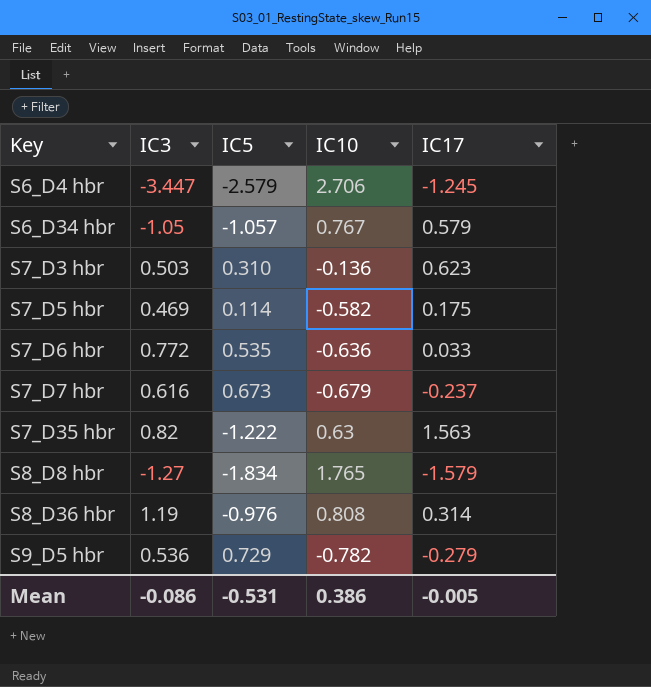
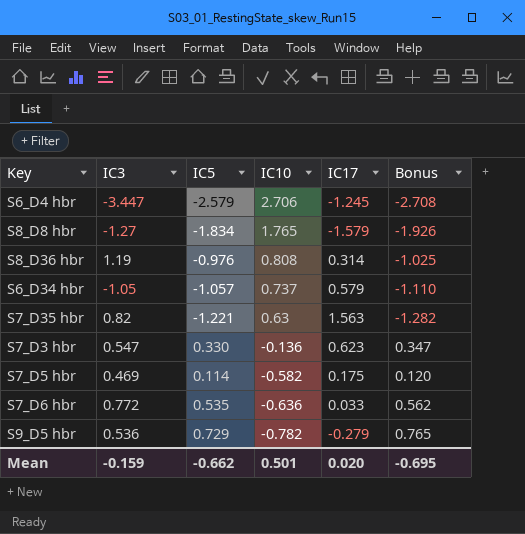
row order: Key ascending -> IC10 descending
column Bonus | formula: none -> [IC5] * 1.05
row S7_D7 hbr: 0.616 | 0.673 | -0.679 | -0.237 -> none
S6_D34 hbr | IC10: 0.767 -> 0.737
S7_D35 hbr | IC5: -1.222 -> -1.221
S7_D3 hbr | IC3: 0.503 -> 0.547
S7_D3 hbr | IC5: 0.310 -> 0.330
Mean | IC3: -0.086 -> -0.159
Mean | IC5: -0.531 -> -0.662
Mean | IC10: 0.386 -> 0.501
Mean | IC17: -0.005 -> 0.020

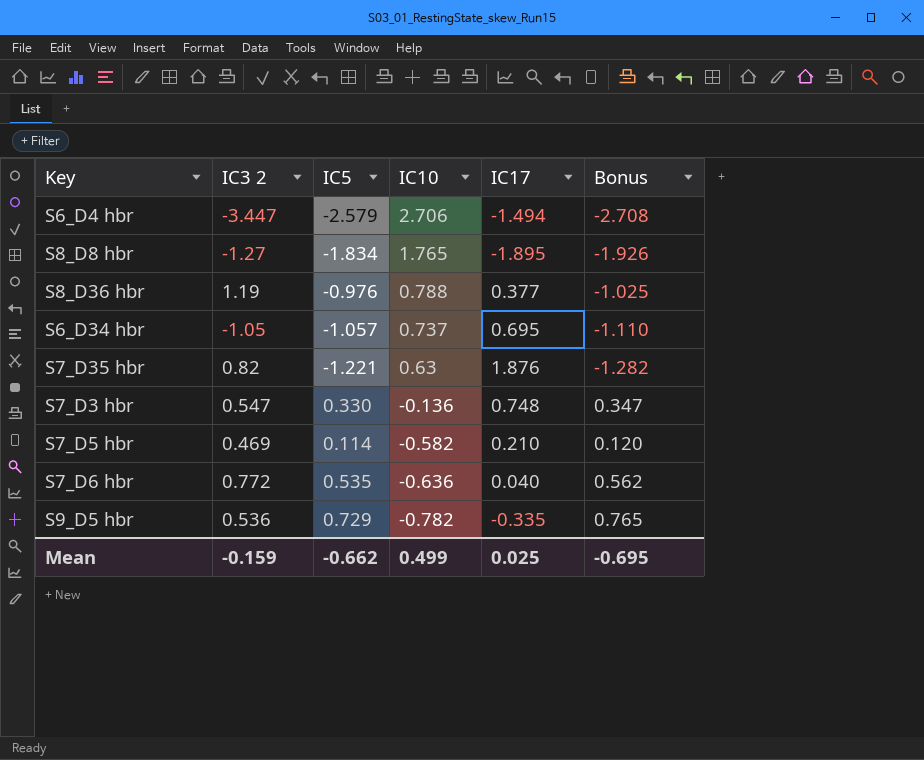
column name: IC3 -> IC3 2
S6_D4 hbr | IC17: -1.245 -> -1.494
S8_D8 hbr | IC17: -1.579 -> -1.895
S8_D36 hbr | IC10: 0.808 -> 0.788
S8_D36 hbr | IC17: 0.314 -> 0.377
S6_D34 hbr | IC17: 0.579 -> 0.695
S7_D35 hbr | IC17: 1.563 -> 1.876
S7_D3 hbr | IC17: 0.623 -> 0.748
S7_D5 hbr | IC17: 0.175 -> 0.210
S7_D6 hbr | IC17: 0.033 -> 0.040
S9_D5 hbr | IC17: -0.279 -> -0.335
Mean | IC10: 0.501 -> 0.499
Mean | IC17: 0.020 -> 0.025

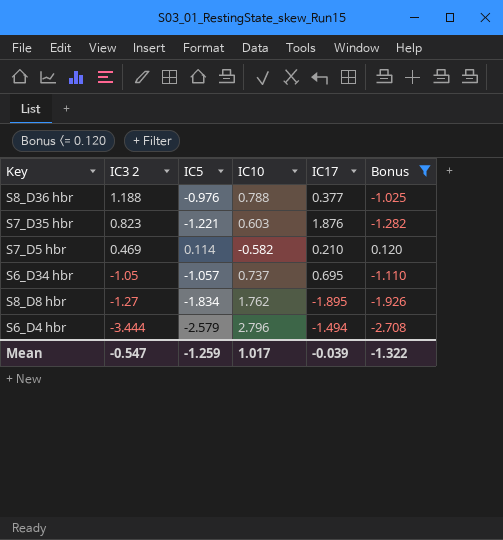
filter: none -> Bonus <= 0.120
row order: IC10 descending -> IC3 2 descending
S8_D36 hbr | IC3 2: 1.19 -> 1.188
S7_D35 hbr | IC3 2: 0.82 -> 0.823
S7_D35 hbr | IC10: 0.63 -> 0.603
S8_D8 hbr | IC10: 1.765 -> 1.762
S6_D4 hbr | IC3 2: -3.447 -> -3.444
S6_D4 hbr | IC10: 2.706 -> 2.796
Mean | IC3 2: -0.159 -> -0.547
Mean | IC5: -0.662 -> -1.259
Mean | IC10: 0.499 -> 1.017
Mean | IC17: 0.025 -> -0.039
Mean | Bonus: -0.695 -> -1.322

